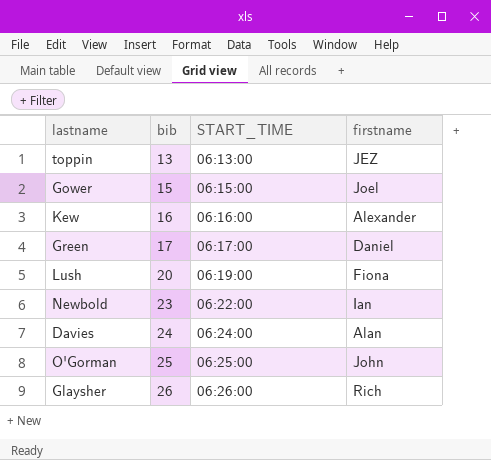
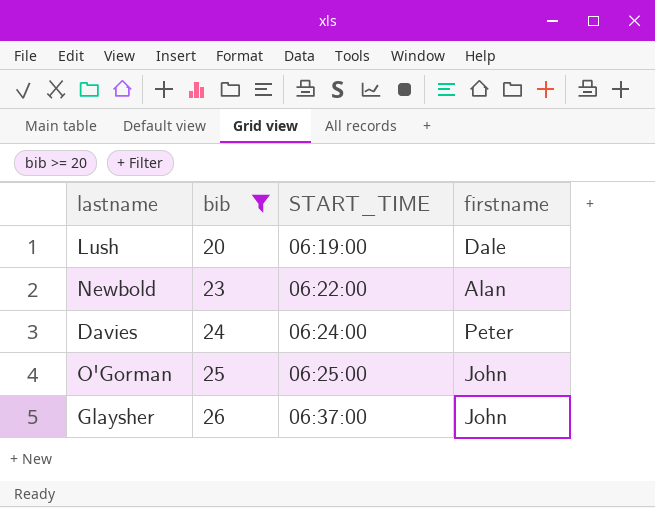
filter: none -> bib >= 20
Lush | firstname: Fiona -> Dale
Newbold | firstname: Ian -> Alan
Davies | firstname: Alan -> Peter
Glaysher | START_TIME: 06:26:00 -> 06:37:00
Glaysher | firstname: Rich -> John

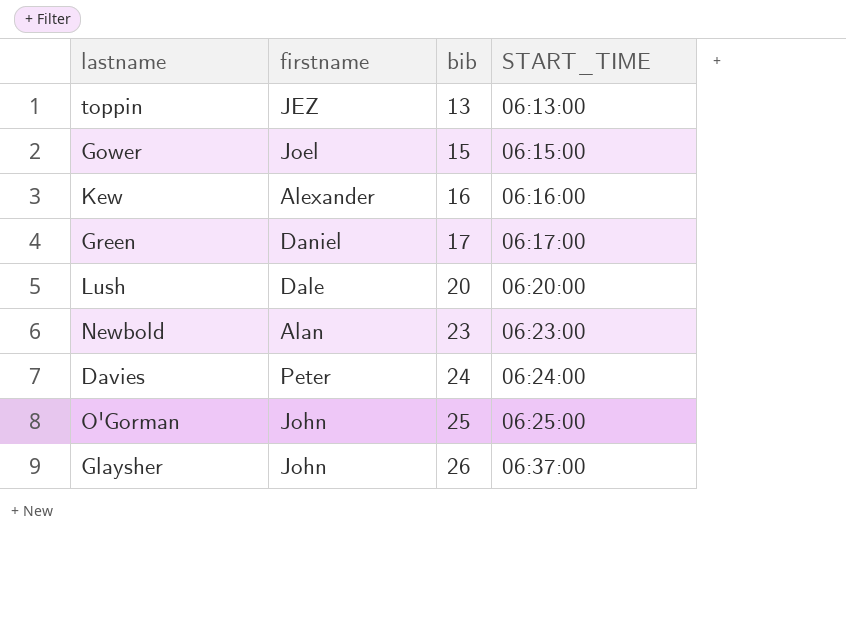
filter: bib >= 20 -> none
column firstname | position: 4 -> 2
Lush | START_TIME: 06:19:00 -> 06:20:00
Newbold | START_TIME: 06:22:00 -> 06:23:00

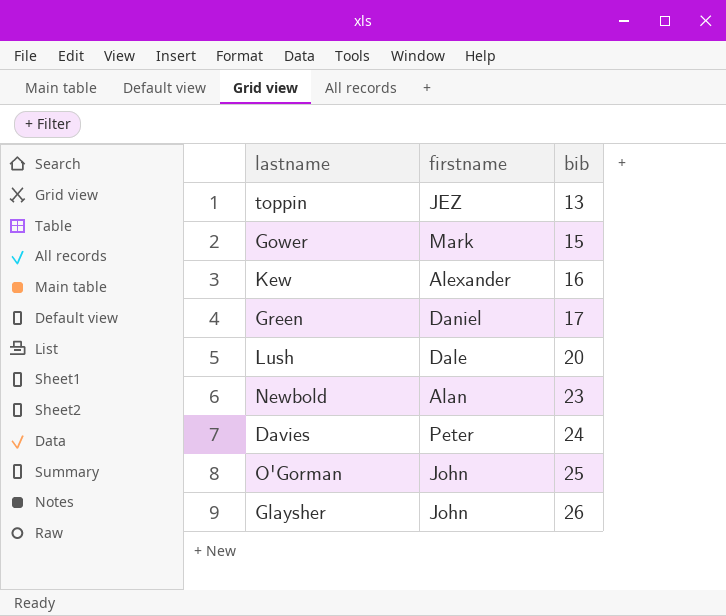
column START_TIME | position: 4 -> none
Gower | firstname: Joel -> Mark

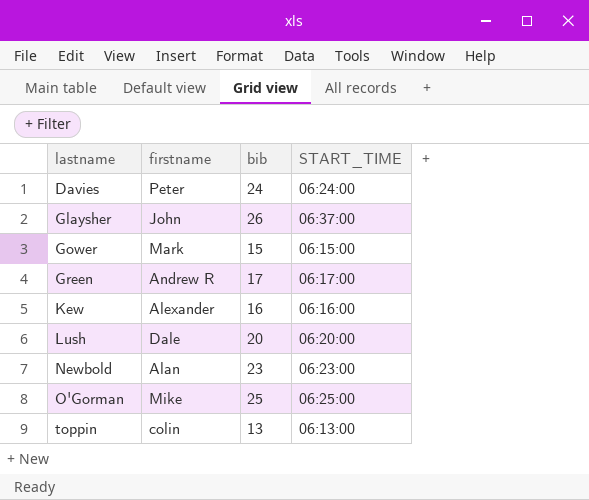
row order: bib ascending -> lastname ascending
column START_TIME | position: none -> 4
Green | firstname: Daniel -> Andrew R
O'Gorman | firstname: John -> Mike
toppin | firstname: JEZ -> colin

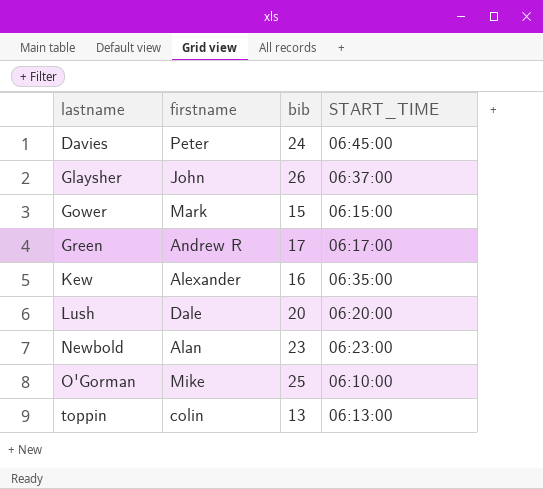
Davies | START_TIME: 06:24:00 -> 06:45:00
Kew | START_TIME: 06:16:00 -> 06:35:00
O'Gorman | START_TIME: 06:25:00 -> 06:10:00

